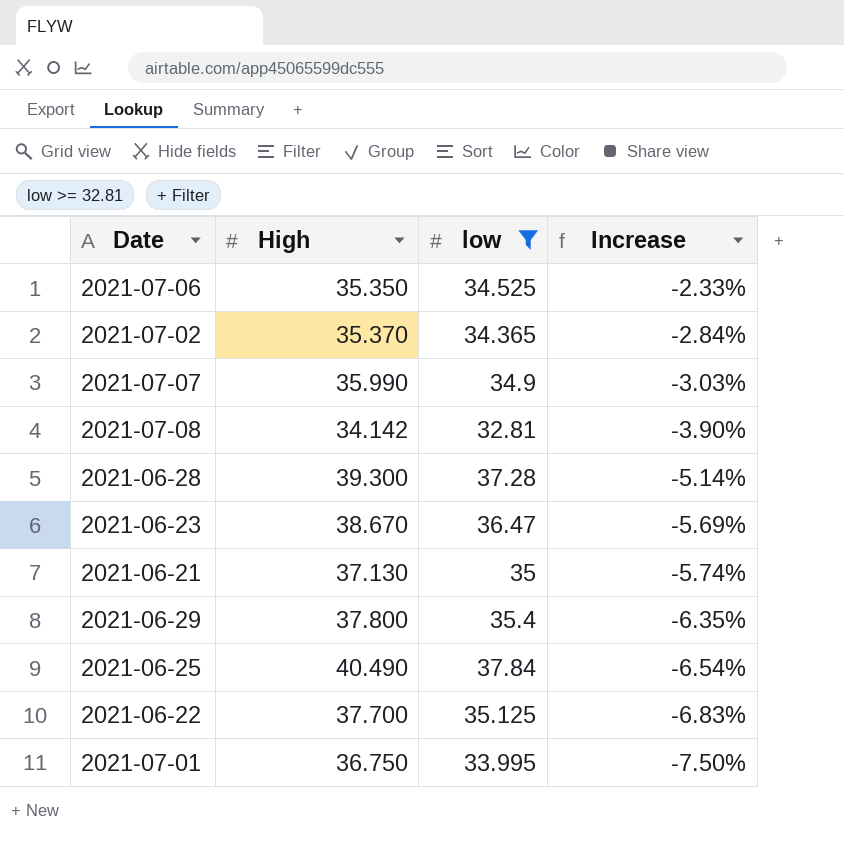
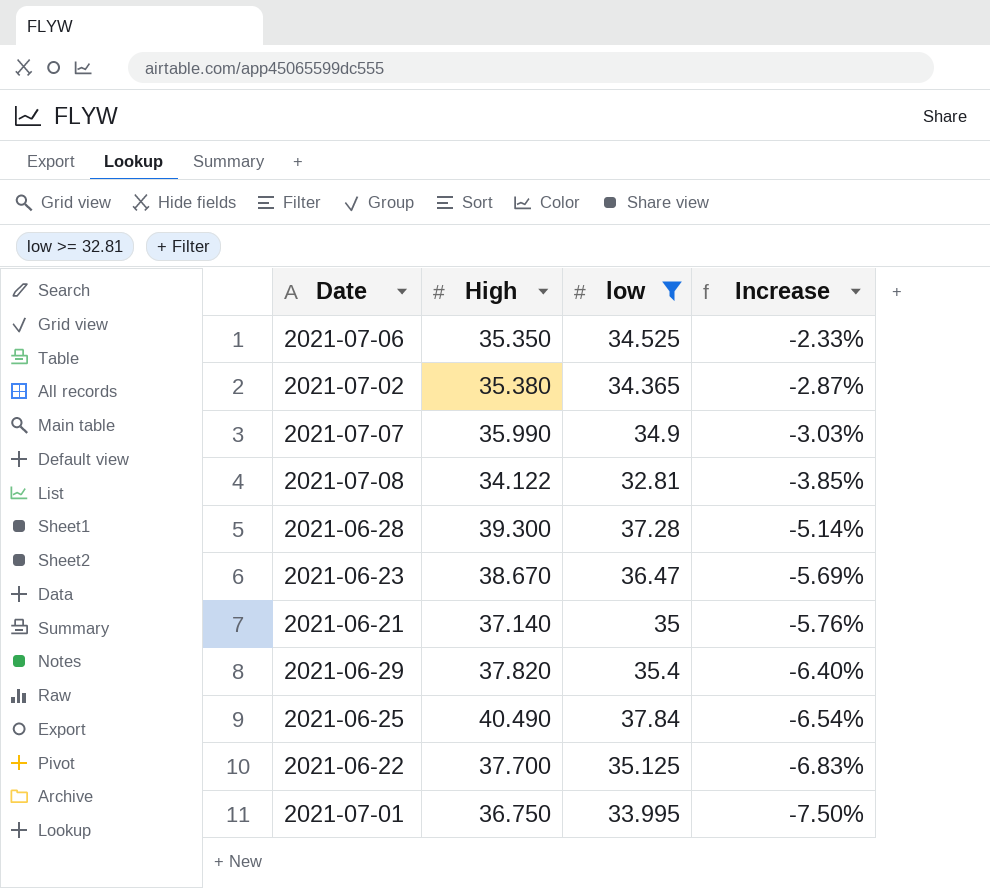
2021-07-02 | High: 35.370 -> 35.380
2021-07-02 | Increase: -2.84% -> -2.87%
2021-07-08 | High: 34.142 -> 34.122
2021-07-08 | Increase: -3.90% -> -3.85%
2021-06-21 | High: 37.130 -> 37.140
2021-06-21 | Increase: -5.74% -> -5.76%
2021-06-29 | High: 37.800 -> 37.820
2021-06-29 | Increase: -6.35% -> -6.40%

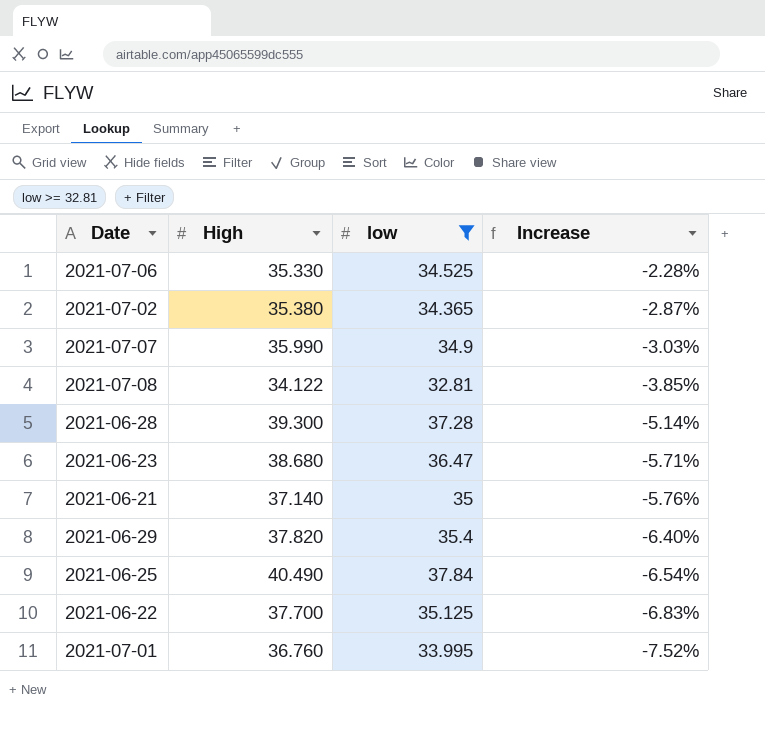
2021-07-06 | High: 35.350 -> 35.330
2021-07-06 | Increase: -2.33% -> -2.28%
2021-06-23 | High: 38.670 -> 38.680
2021-06-23 | Increase: -5.69% -> -5.71%
2021-07-01 | High: 36.750 -> 36.760
2021-07-01 | Increase: -7.50% -> -7.52%

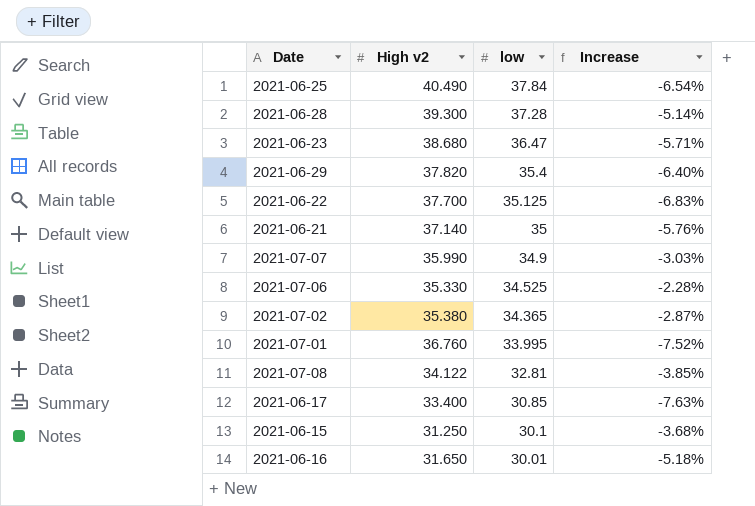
filter: low >= 32.81 -> none
row order: Increase descending -> low descending
column name: High -> High v2

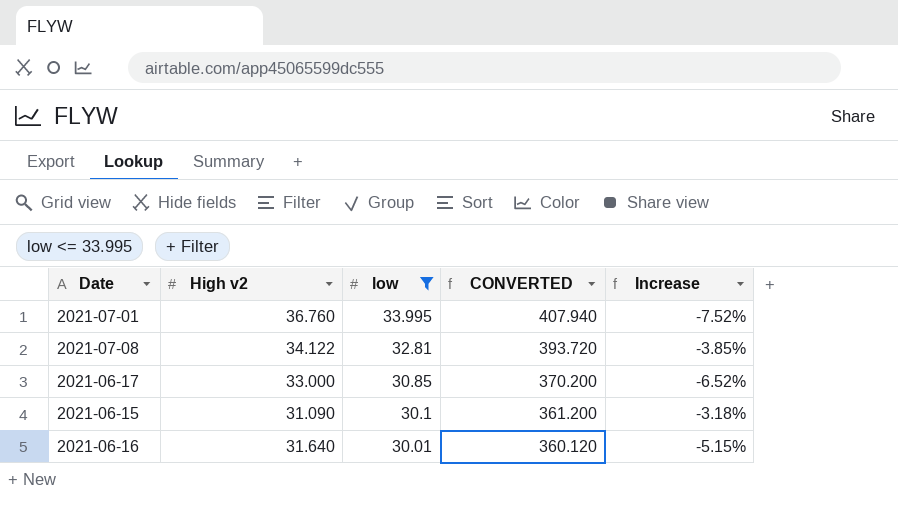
filter: none -> low <= 33.995
column CONVERTED | formula: none -> [low] * 12
2021-06-17 | High v2: 33.400 -> 33.000
2021-06-17 | Increase: -7.63% -> -6.52%
2021-06-15 | High v2: 31.250 -> 31.090
2021-06-15 | Increase: -3.68% -> -3.18%
2021-06-16 | High v2: 31.650 -> 31.640
2021-06-16 | Increase: -5.18% -> -5.15%

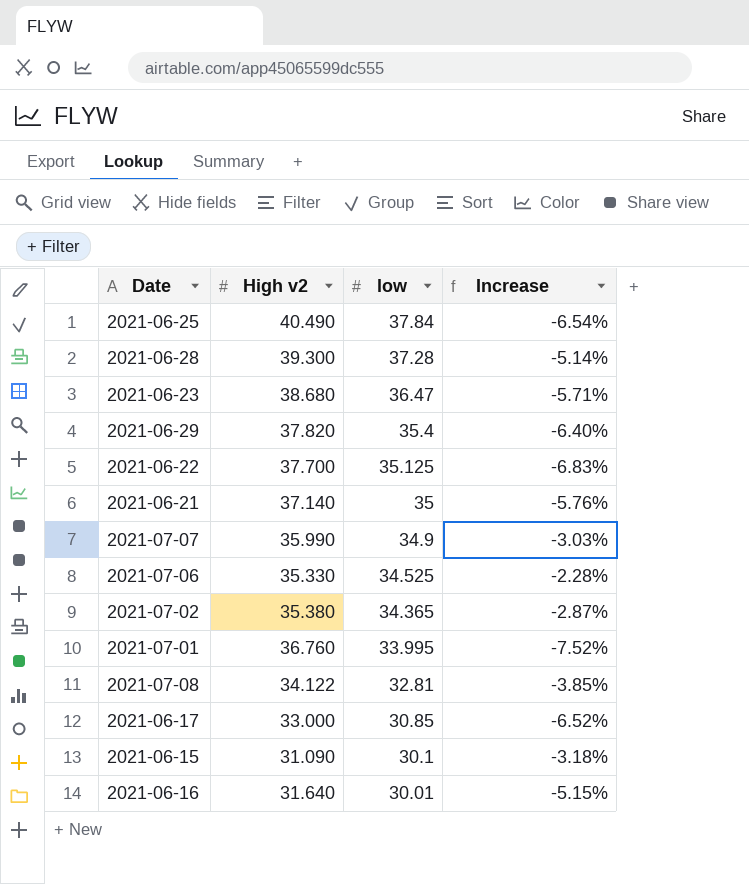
filter: low <= 33.995 -> none
column CONVERTED | formula: [low] * 12 -> none

